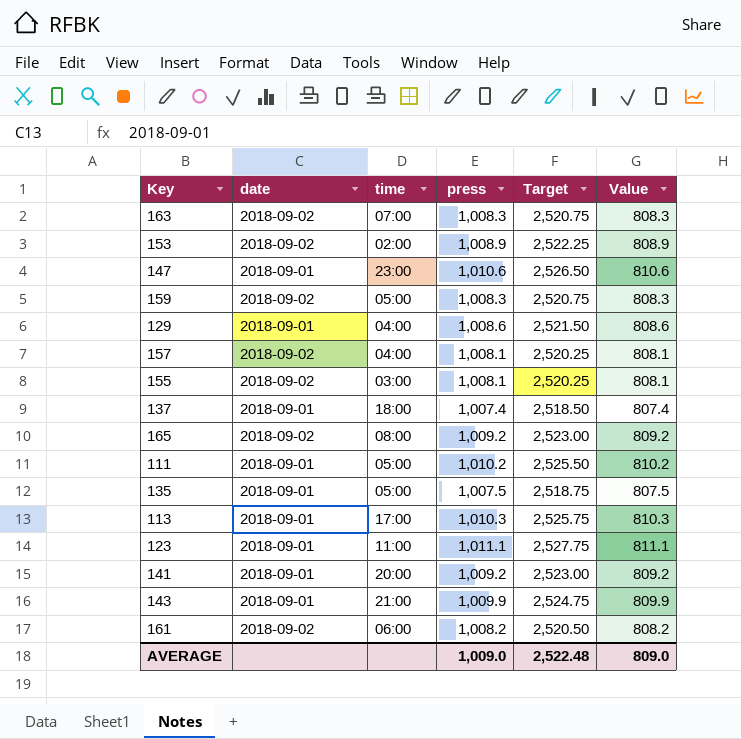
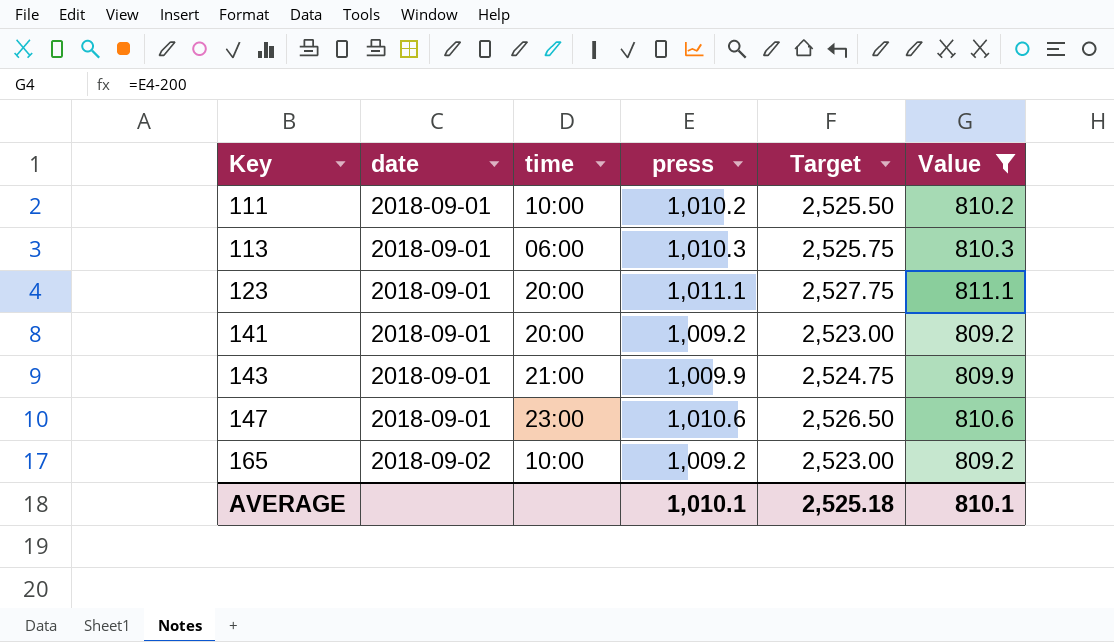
filter: none -> Value >= 809.2
row order: none -> Key ascending
111 | time: 05:00 -> 10:00
113 | time: 17:00 -> 06:00
123 | time: 11:00 -> 20:00
165 | time: 08:00 -> 10:00
AVERAGE | press: 1,009.0 -> 1,010.1
AVERAGE | Target: 2,522.48 -> 2,525.18
AVERAGE | Value: 809.0 -> 810.1

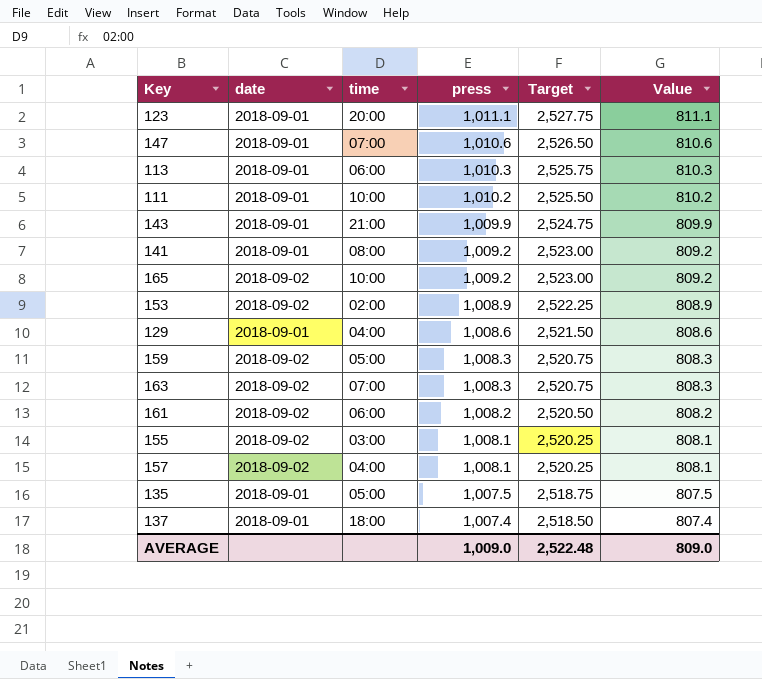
filter: Value >= 809.2 -> none
row order: Key ascending -> press descending
147 | time: 23:00 -> 07:00
141 | time: 20:00 -> 08:00
AVERAGE | press: 1,010.1 -> 1,009.0
AVERAGE | Target: 2,525.18 -> 2,522.48
AVERAGE | Value: 810.1 -> 809.0

